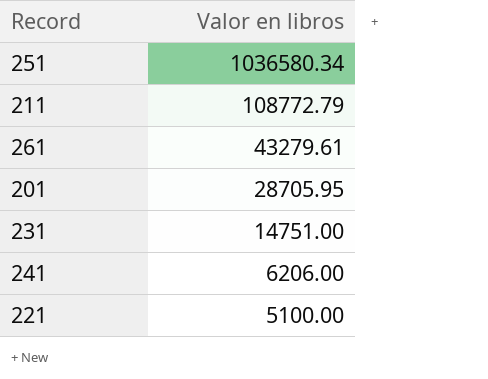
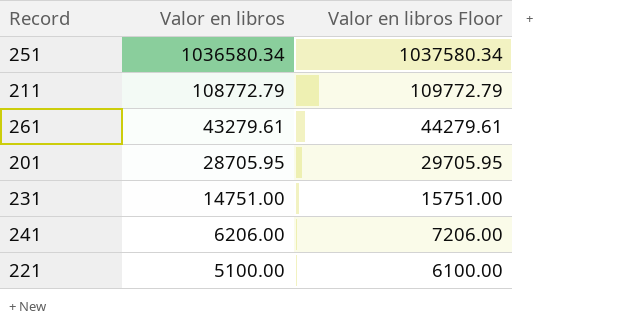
column Valor en libros Floor | formula: none -> [Valor en libros] + 1000

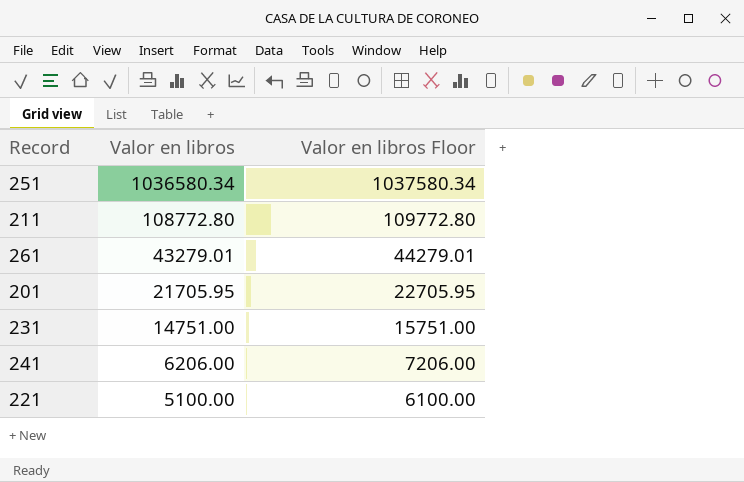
211 | Valor en libros: 108772.79 -> 108772.80
211 | Valor en libros Floor: 109772.79 -> 109772.80
261 | Valor en libros: 43279.61 -> 43279.01
261 | Valor en libros Floor: 44279.61 -> 44279.01
201 | Valor en libros: 28705.95 -> 21705.95
201 | Valor en libros Floor: 29705.95 -> 22705.95

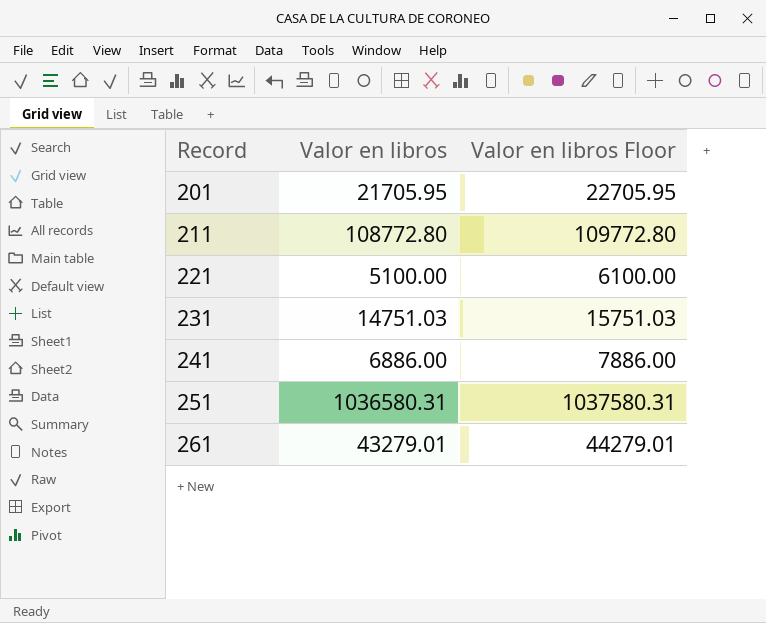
row order: Valor en libros descending -> Record ascending
231 | Valor en libros: 14751.00 -> 14751.03
231 | Valor en libros Floor: 15751.00 -> 15751.03
241 | Valor en libros: 6206.00 -> 6886.00
241 | Valor en libros Floor: 7206.00 -> 7886.00
251 | Valor en libros: 1036580.34 -> 1036580.31
251 | Valor en libros Floor: 1037580.34 -> 1037580.31

